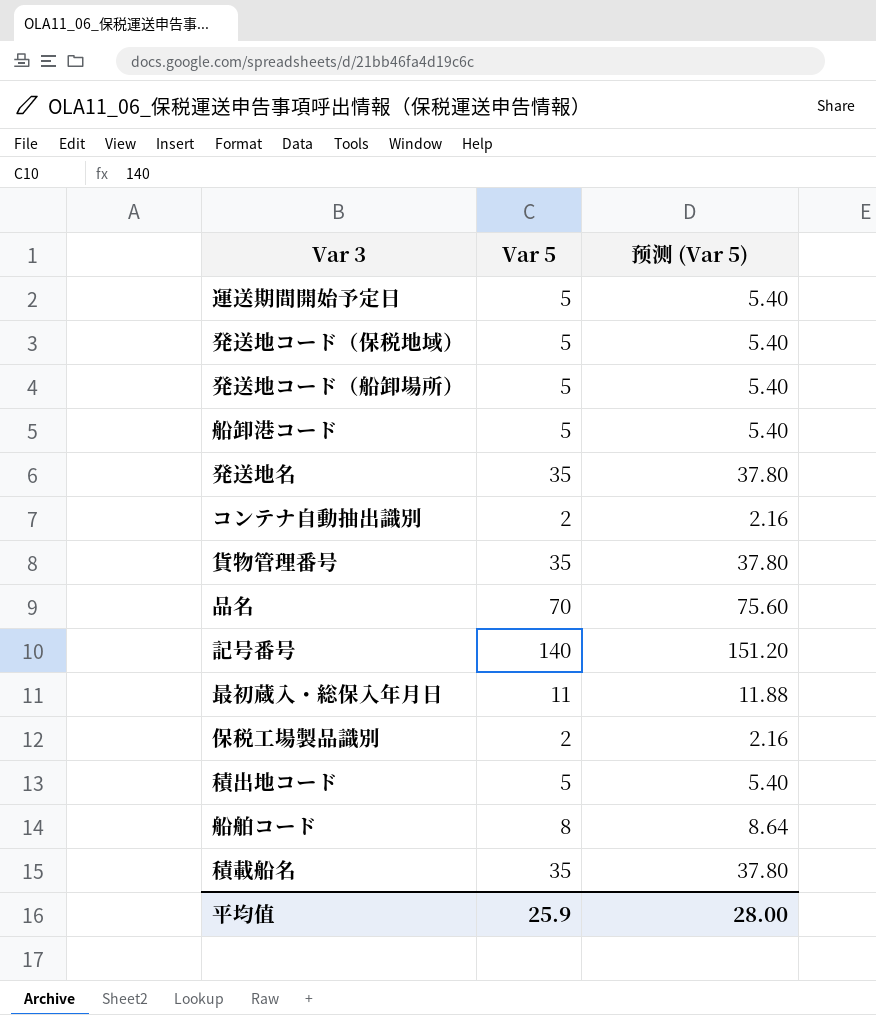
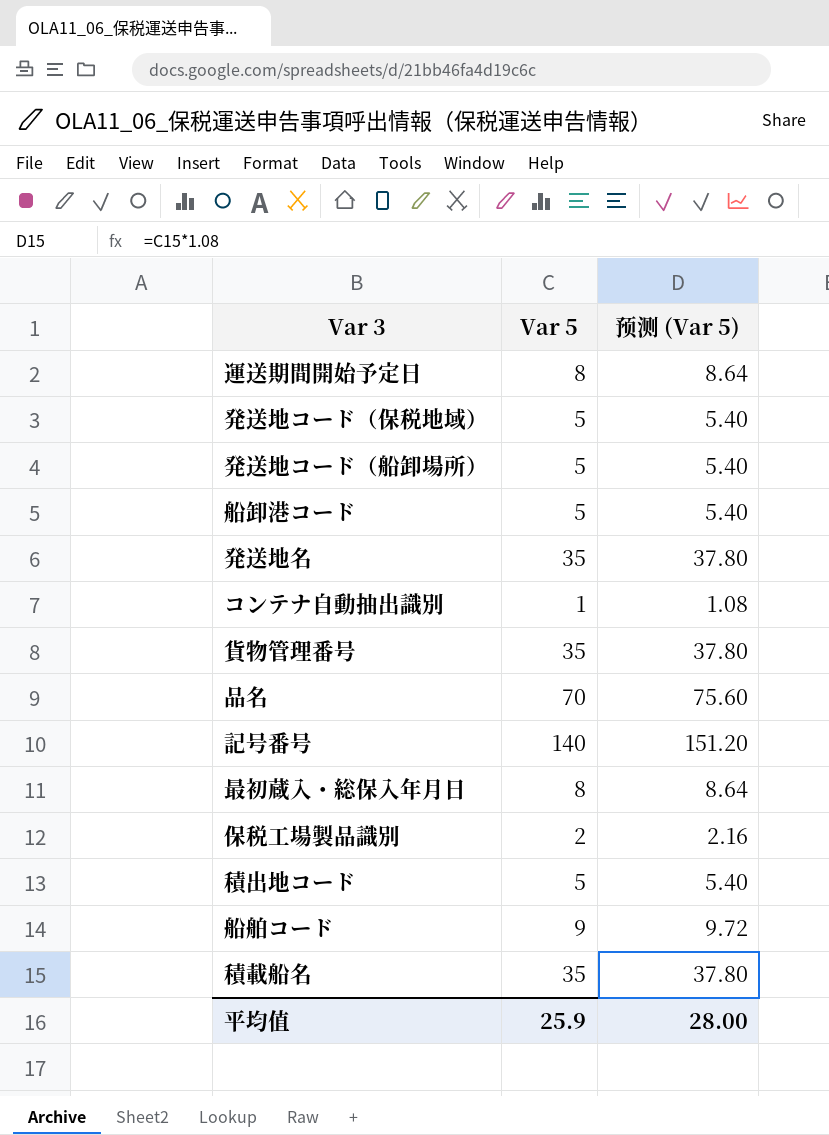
運送期間開始予定日 | Var 5: 5 -> 8
運送期間開始予定日 | 预测 (Var 5): 5.40 -> 8.64
コンテナ自動抽出識別 | Var 5: 2 -> 1
コンテナ自動抽出識別 | 预测 (Var 5): 2.16 -> 1.08
最初蔵入・総保入年月日 | Var 5: 11 -> 8
最初蔵入・総保入年月日 | 预测 (Var 5): 11.88 -> 8.64
船舶コード | Var 5: 8 -> 9
船舶コード | 预测 (Var 5): 8.64 -> 9.72

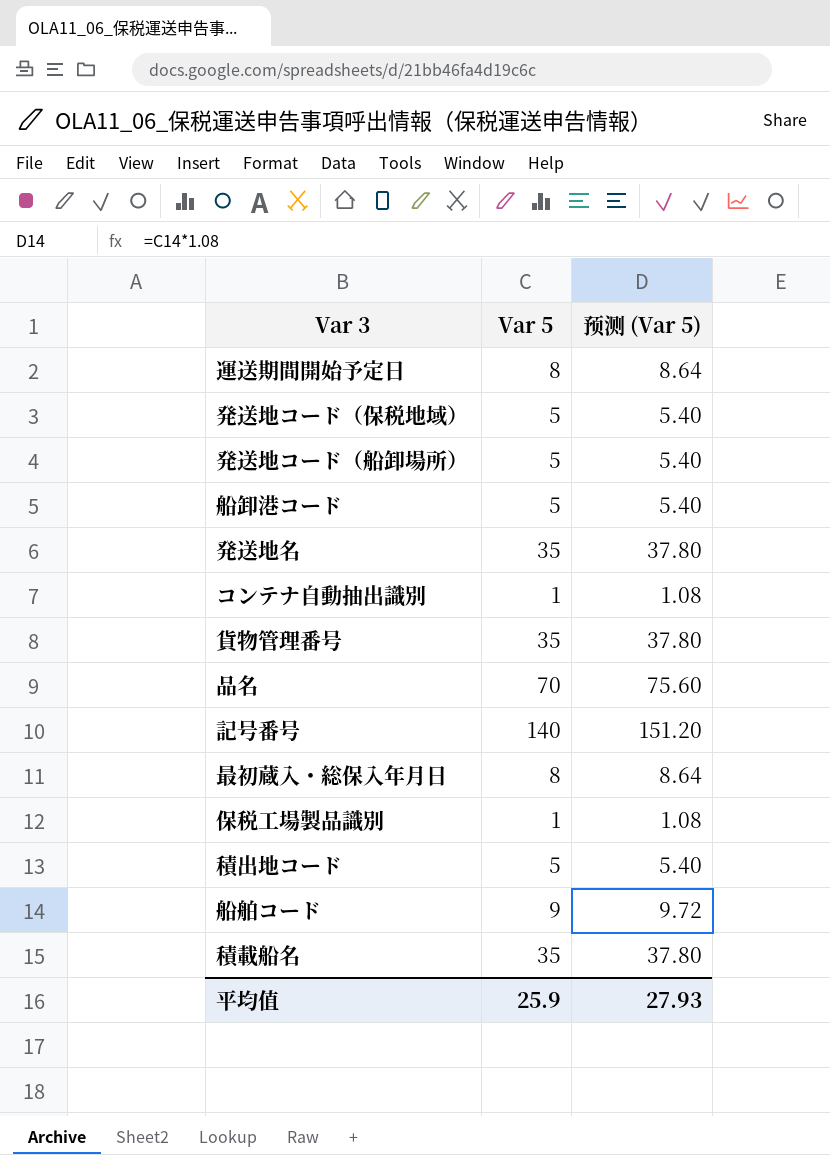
保税工場製品識別 | Var 5: 2 -> 1
保税工場製品識別 | 预测 (Var 5): 2.16 -> 1.08
平均值 | 预测 (Var 5): 28.00 -> 27.93

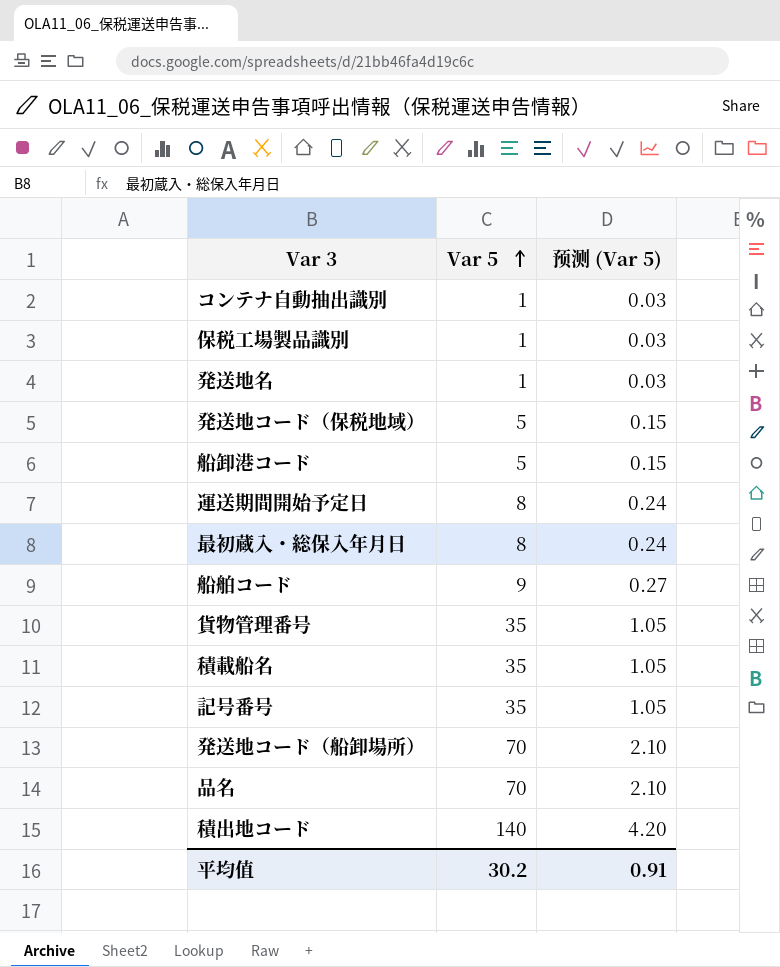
row order: none -> Var 5 ascending
column 预测 (Var 5) | formula: [Var 5] * 1.08 -> [Var 5] * 0.03
発送地名 | Var 5: 35 -> 1
記号番号 | Var 5: 140 -> 35
発送地コード（船卸場所） | Var 5: 5 -> 70
積出地コード | Var 5: 5 -> 140
平均值 | Var 5: 25.9 -> 30.2
平均值 | 预测 (Var 5): 27.93 -> 0.91

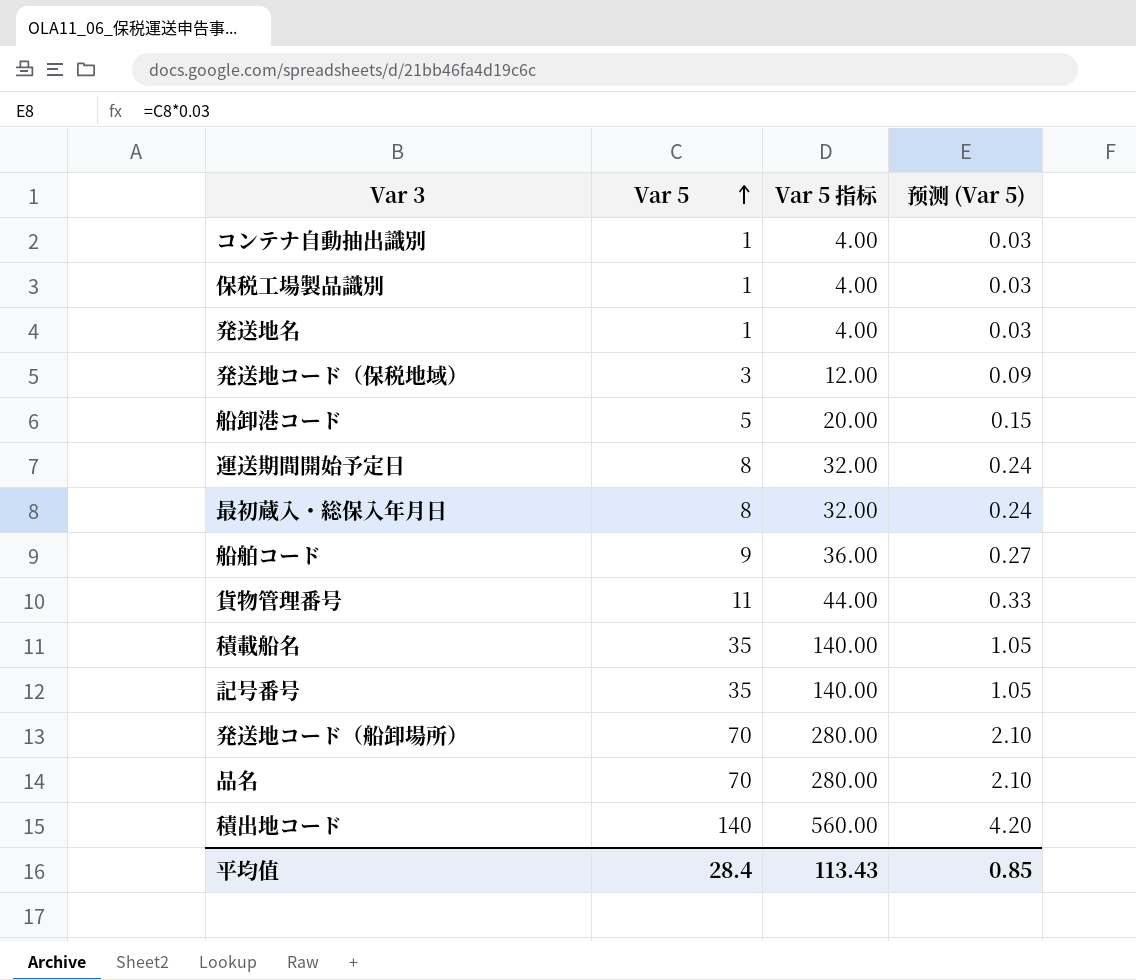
column Var 5 指标 | formula: none -> [Var 5] * 4
発送地コード（保税地域） | Var 5: 5 -> 3
発送地コード（保税地域） | 预测 (Var 5): 0.15 -> 0.09
貨物管理番号 | Var 5: 35 -> 11
貨物管理番号 | 预测 (Var 5): 1.05 -> 0.33
平均值 | Var 5: 30.2 -> 28.4
平均值 | 预测 (Var 5): 0.91 -> 0.85

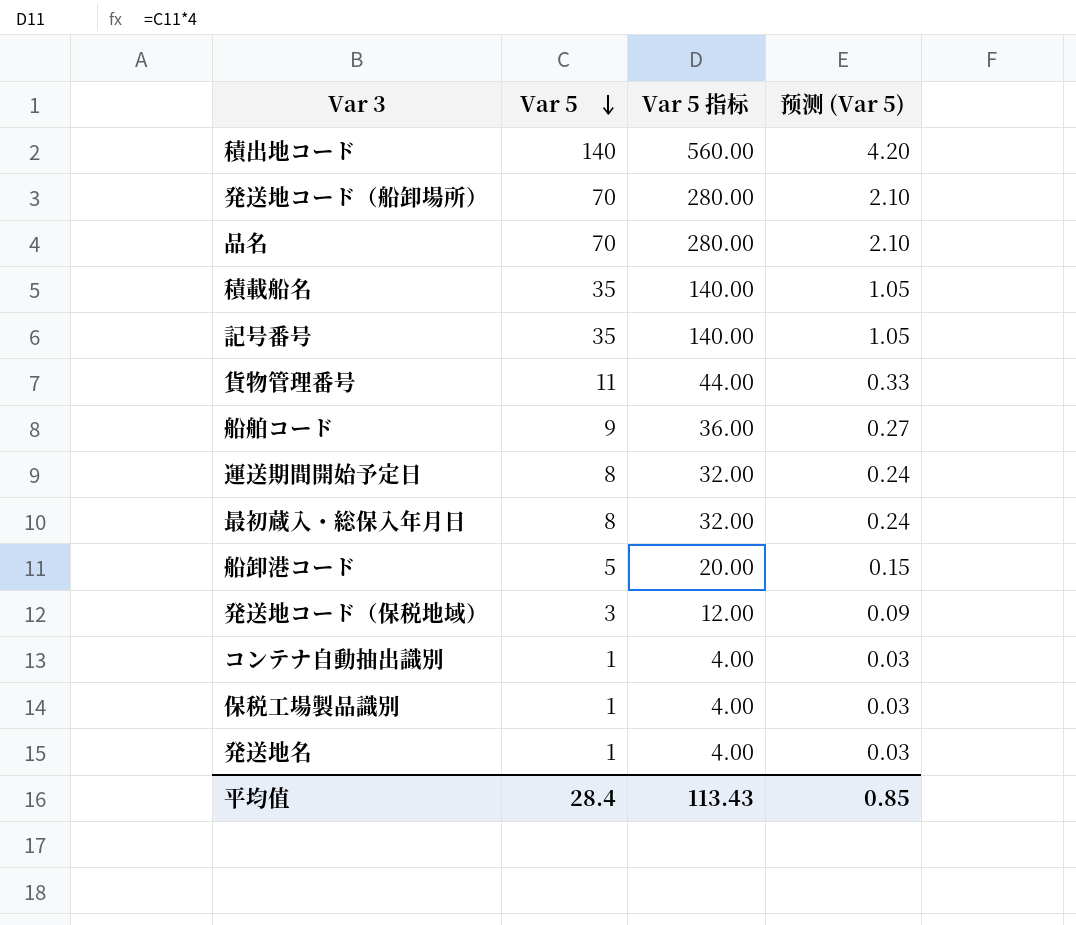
row order: Var 5 ascending -> Var 5 descending

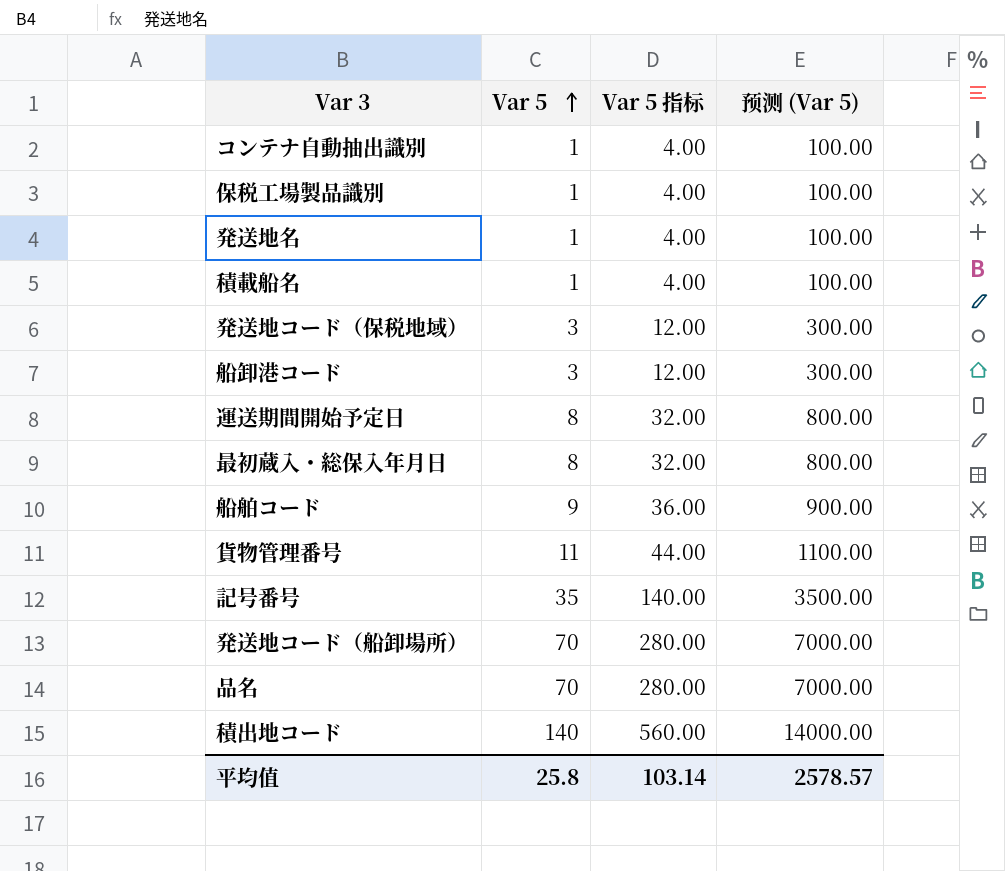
row order: Var 5 descending -> Var 5 ascending
column 预测 (Var 5) | formula: [Var 5] * 0.03 -> [Var 5] * 100
積載船名 | Var 5: 35 -> 1
積載船名 | Var 5 指标: 140.00 -> 4.00
船卸港コード | Var 5: 5 -> 3
船卸港コード | Var 5 指标: 20.00 -> 12.00
平均值 | Var 5: 28.4 -> 25.8
平均值 | Var 5 指标: 113.43 -> 103.14
平均值 | 预测 (Var 5): 0.85 -> 2578.57

